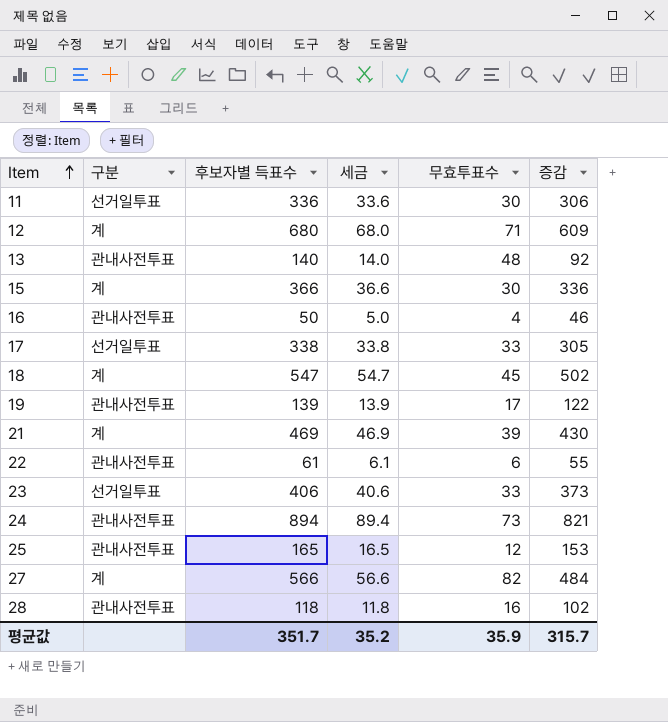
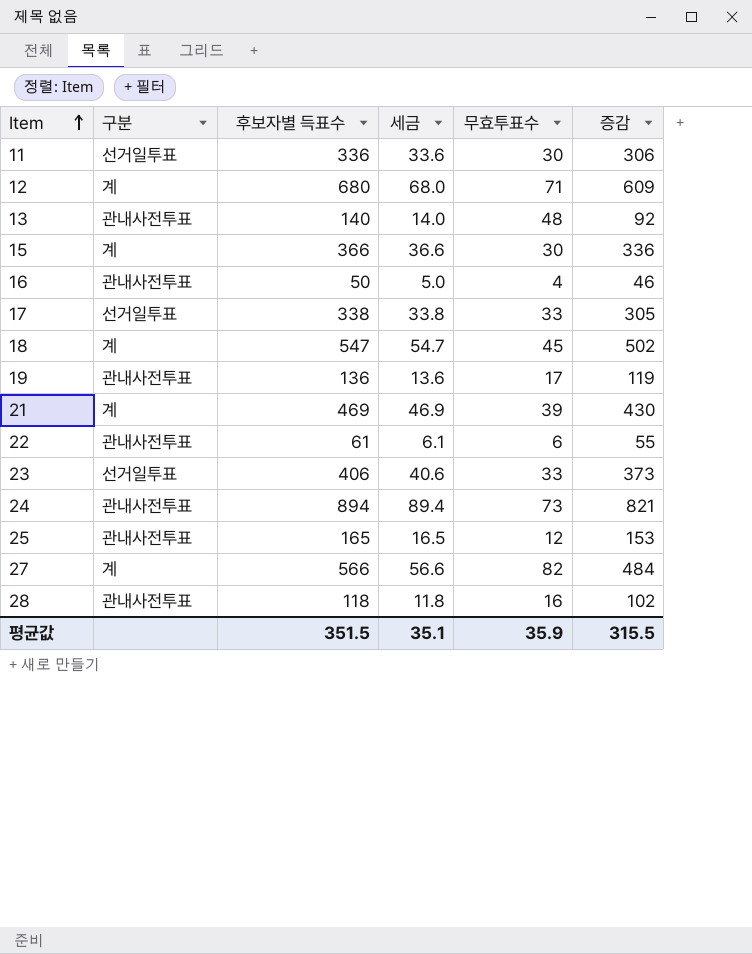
19 | 후보자별 득표수: 139 -> 136
19 | 세금: 13.9 -> 13.6
19 | 증감: 122 -> 119
평균값 | 후보자별 득표수: 351.7 -> 351.5
평균값 | 세금: 35.2 -> 35.1
평균값 | 증감: 315.7 -> 315.5

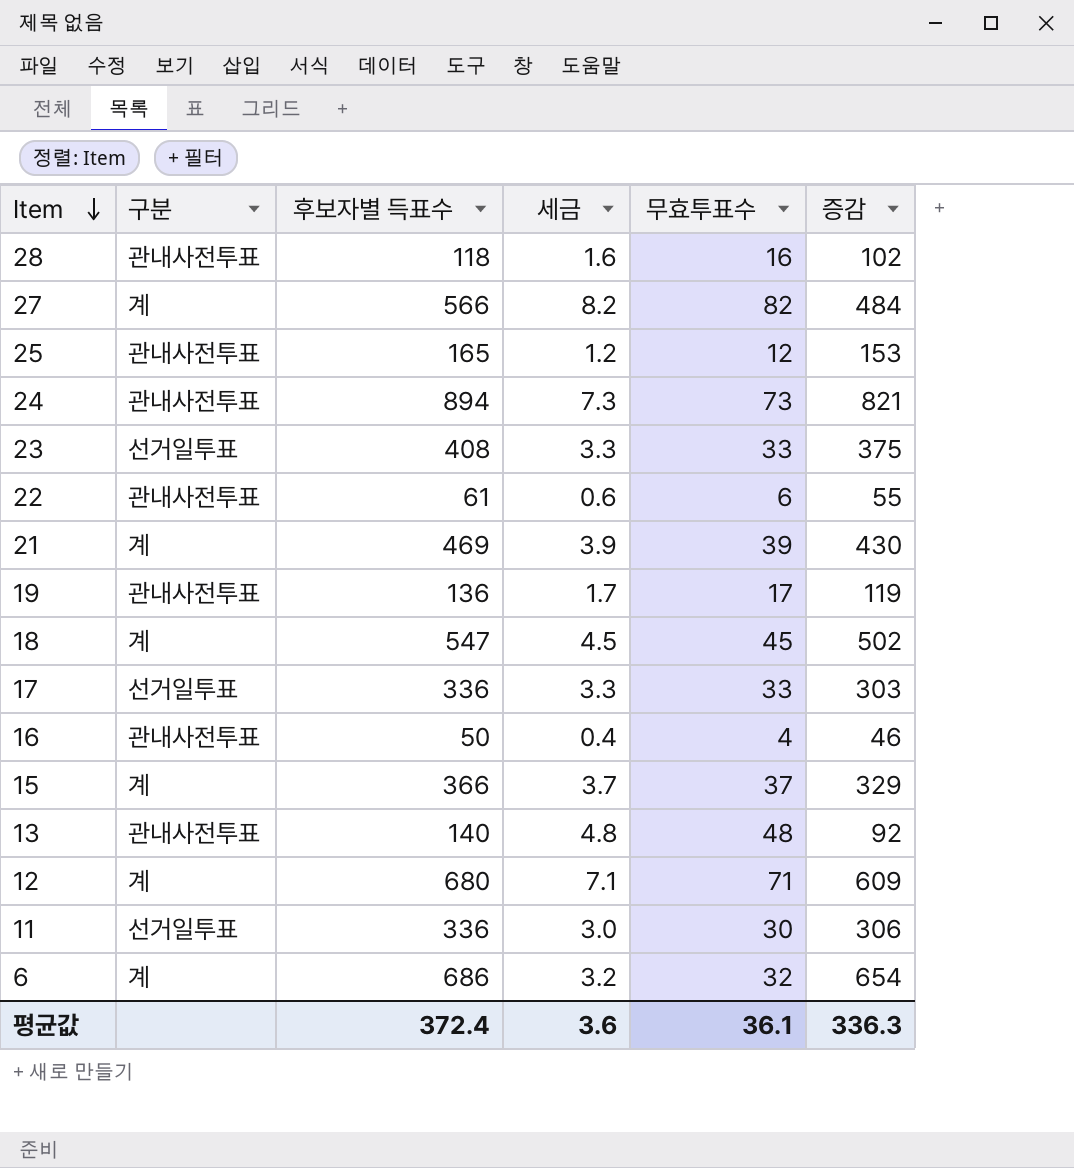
row order: Item ascending -> Item descending
column 세금 | formula: [후보자별 득표수] * 0.1 -> [무효투표수] * 0.1
23 | 후보자별 득표수: 406 -> 408
23 | 증감: 373 -> 375
17 | 후보자별 득표수: 338 -> 336
17 | 증감: 305 -> 303
15 | 무효투표수: 30 -> 37
15 | 증감: 336 -> 329
row 6: none -> 계 | 686 | 3.2 | 32 | 654
평균값 | 후보자별 득표수: 351.5 -> 372.4
평균값 | 세금: 35.1 -> 3.6
평균값 | 무효투표수: 35.9 -> 36.1
평균값 | 증감: 315.5 -> 336.3

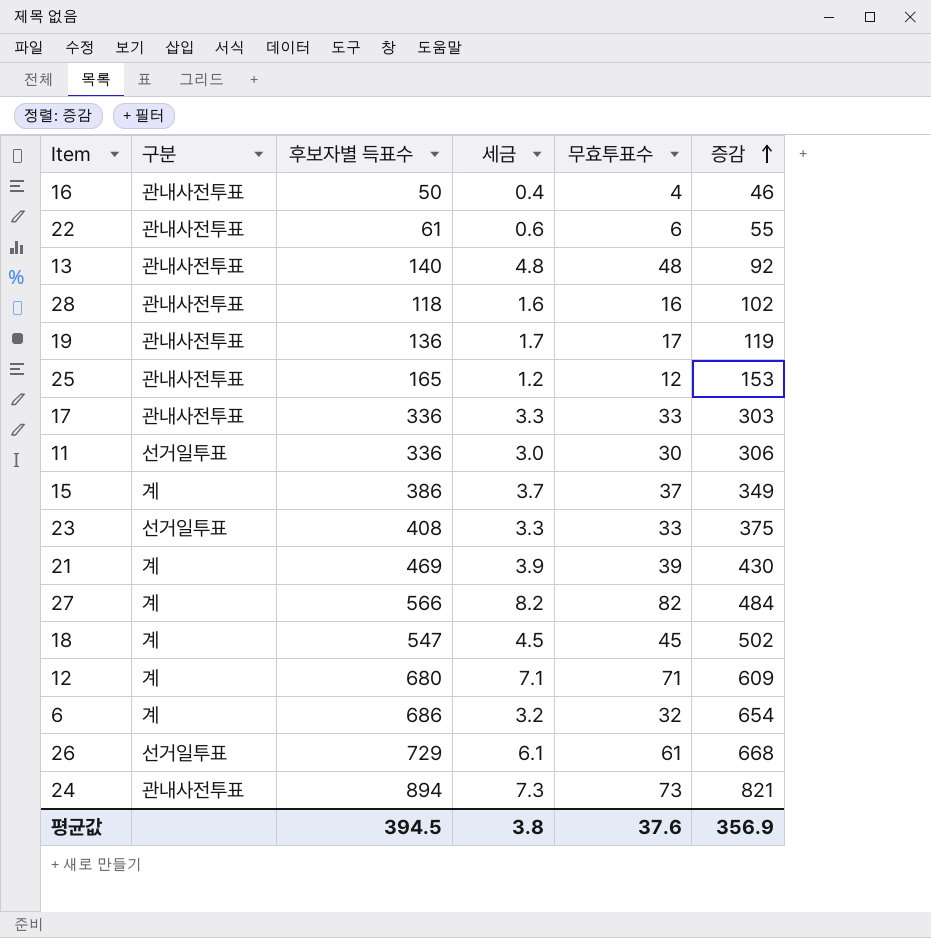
row order: Item descending -> 증감 ascending
17 | 구분: 선거일투표 -> 관내사전투표
15 | 후보자별 득표수: 366 -> 386
15 | 증감: 329 -> 349
row 26: none -> 선거일투표 | 729 | 6.1 | 61 | 668
평균값 | 후보자별 득표수: 372.4 -> 394.5
평균값 | 세금: 3.6 -> 3.8
평균값 | 무효투표수: 36.1 -> 37.6
평균값 | 증감: 336.3 -> 356.9

